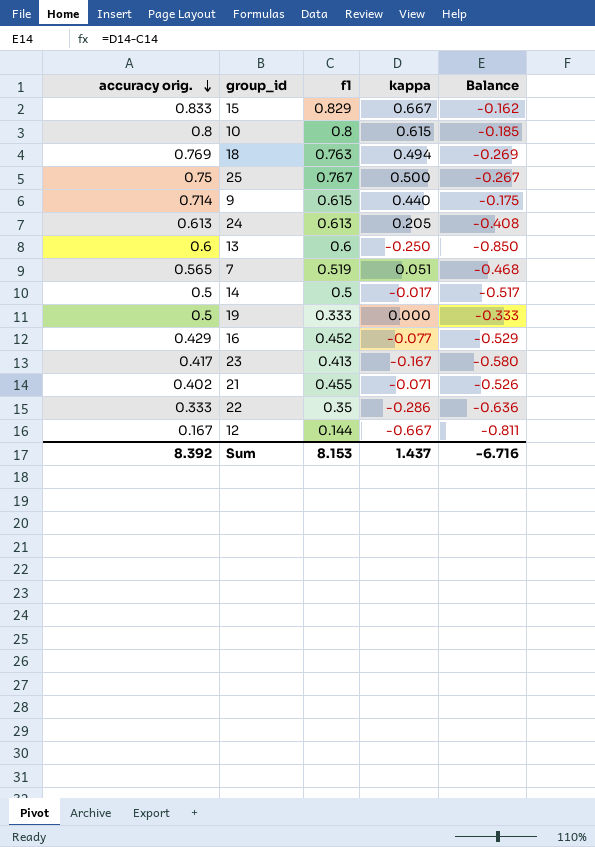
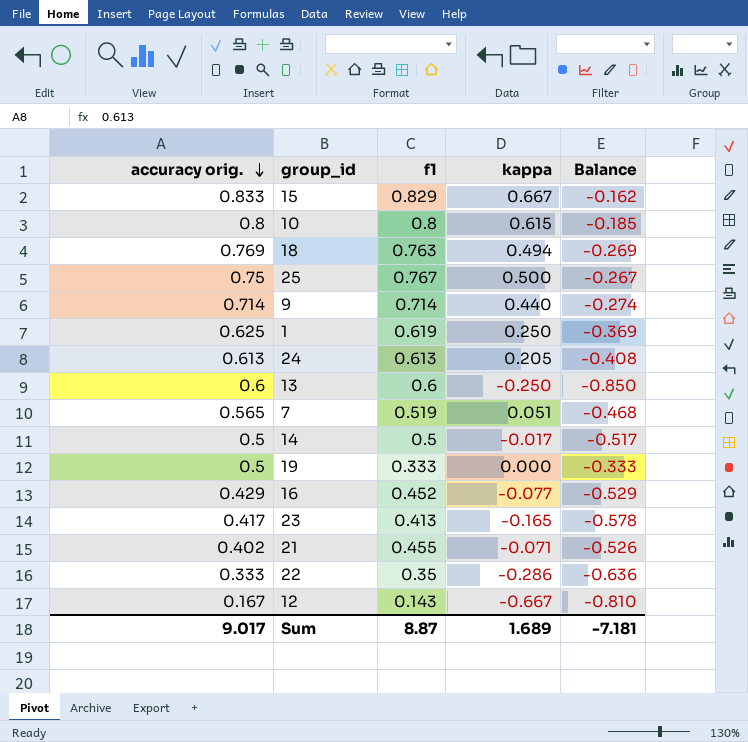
9 | f1: 0.615 -> 0.714
9 | Balance: -0.175 -> -0.274
row 1: none -> 0.625 | 0.619 | 0.250 | -0.369
23 | kappa: -0.167 -> -0.165
23 | Balance: -0.580 -> -0.578
12 | f1: 0.144 -> 0.143
12 | Balance: -0.811 -> -0.810
Sum | accuracy orig.: 8.392 -> 9.017
Sum | f1: 8.153 -> 8.87
Sum | kappa: 1.437 -> 1.689
Sum | Balance: -6.716 -> -7.181

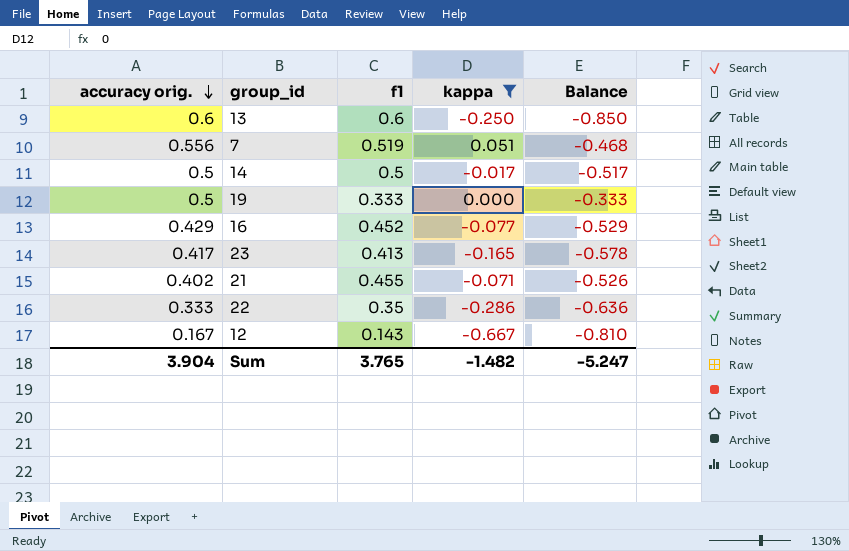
filter: none -> kappa <= 0.051
7 | accuracy orig.: 0.565 -> 0.556
Sum | accuracy orig.: 9.017 -> 3.904
Sum | f1: 8.87 -> 3.765
Sum | kappa: 1.689 -> -1.482
Sum | Balance: -7.181 -> -5.247

